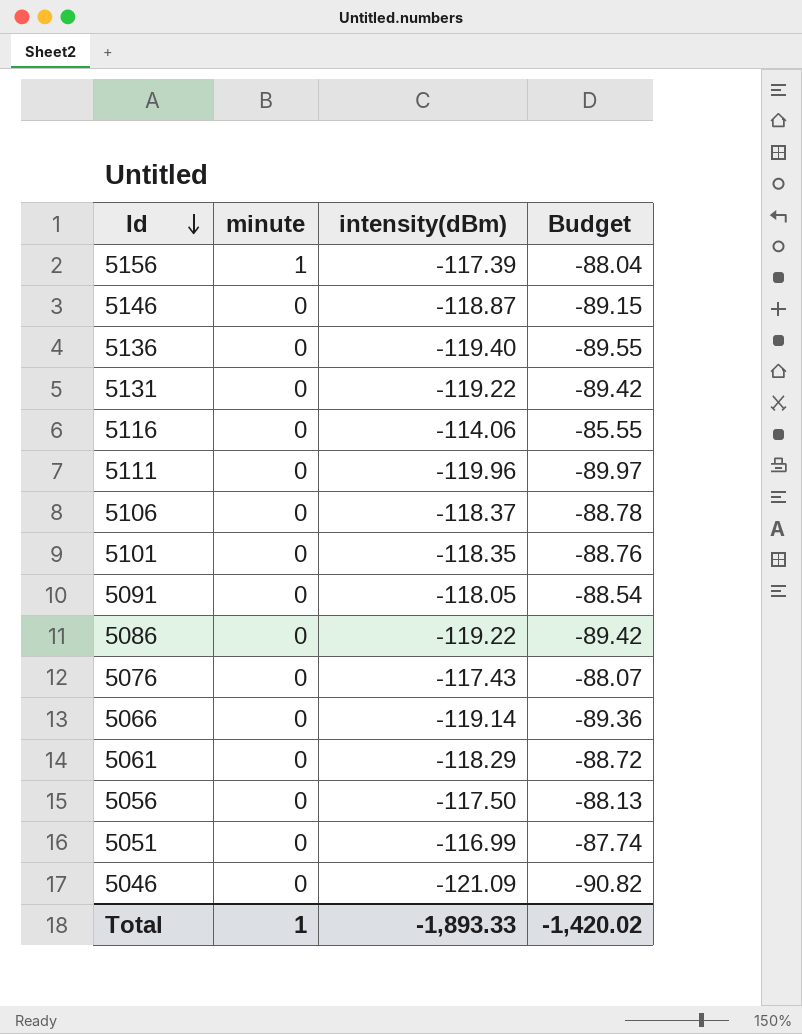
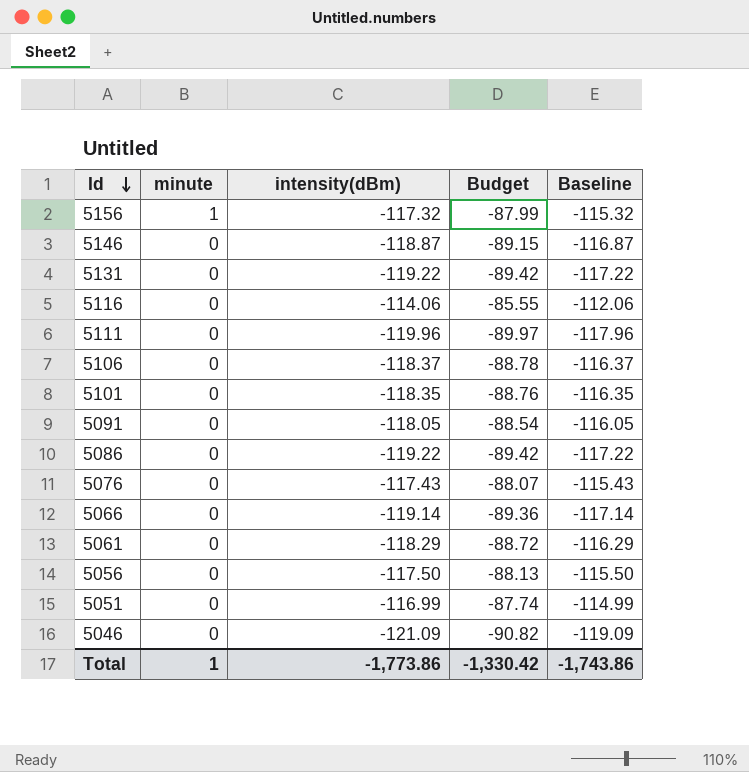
column Baseline | formula: none -> [intensity(dBm)] + 2
row 5136: 0 | -119.40 | -89.55 -> none
5156 | intensity(dBm): -117.39 -> -117.32
5156 | Budget: -88.04 -> -87.99
Total | intensity(dBm): -1,893.33 -> -1,773.86
Total | Budget: -1,420.02 -> -1,330.42

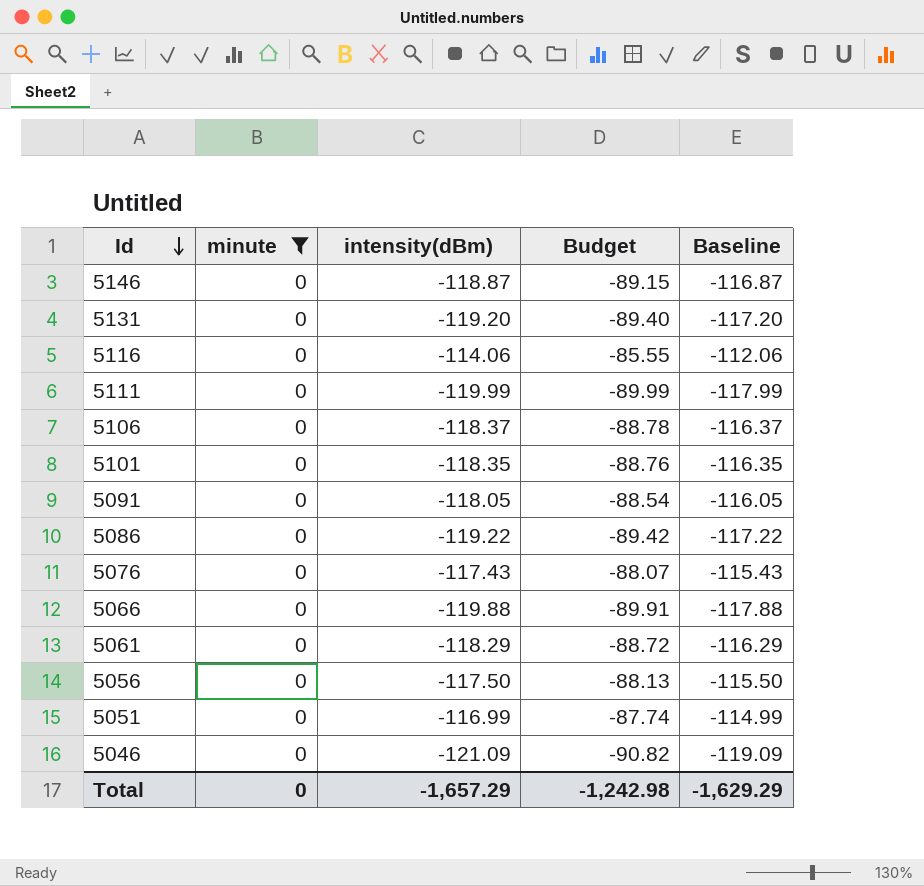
filter: none -> minute = 0
5131 | intensity(dBm): -119.22 -> -119.20
5131 | Budget: -89.42 -> -89.40
5131 | Baseline: -117.22 -> -117.20
5111 | intensity(dBm): -119.96 -> -119.99
5111 | Budget: -89.97 -> -89.99
5111 | Baseline: -117.96 -> -117.99
5066 | intensity(dBm): -119.14 -> -119.88
5066 | Budget: -89.36 -> -89.91
5066 | Baseline: -117.14 -> -117.88
Total | minute: 1 -> 0
Total | intensity(dBm): -1,773.86 -> -1,657.29
Total | Budget: -1,330.42 -> -1,242.98
Total | Baseline: -1,743.86 -> -1,629.29

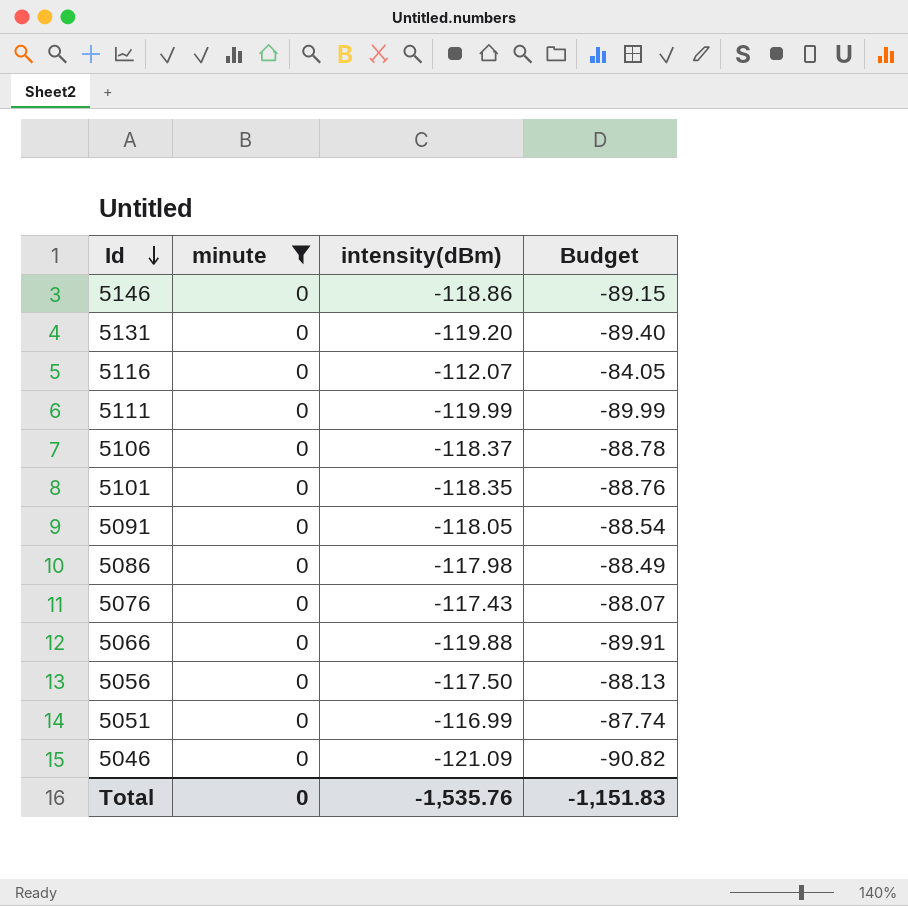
column Baseline | formula: [intensity(dBm)] + 2 -> none
row 5061: 0 | -118.29 | -88.72 | -116.29 -> none
5146 | intensity(dBm): -118.87 -> -118.86
5116 | intensity(dBm): -114.06 -> -112.07
5116 | Budget: -85.55 -> -84.05
5086 | intensity(dBm): -119.22 -> -117.98
5086 | Budget: -89.42 -> -88.49
Total | intensity(dBm): -1,657.29 -> -1,535.76
Total | Budget: -1,242.98 -> -1,151.83

